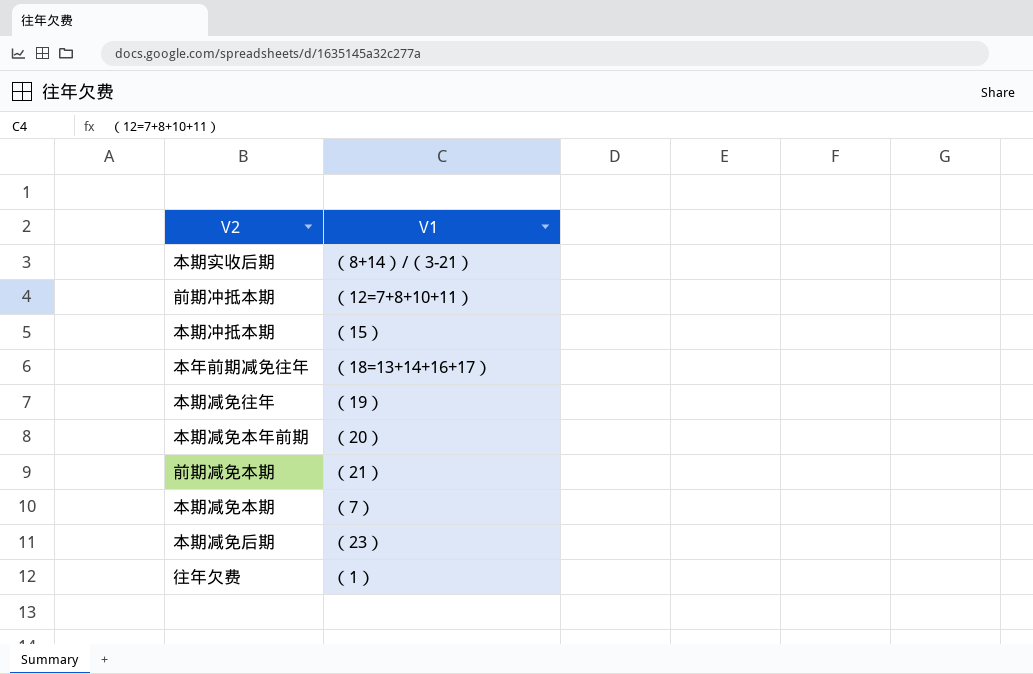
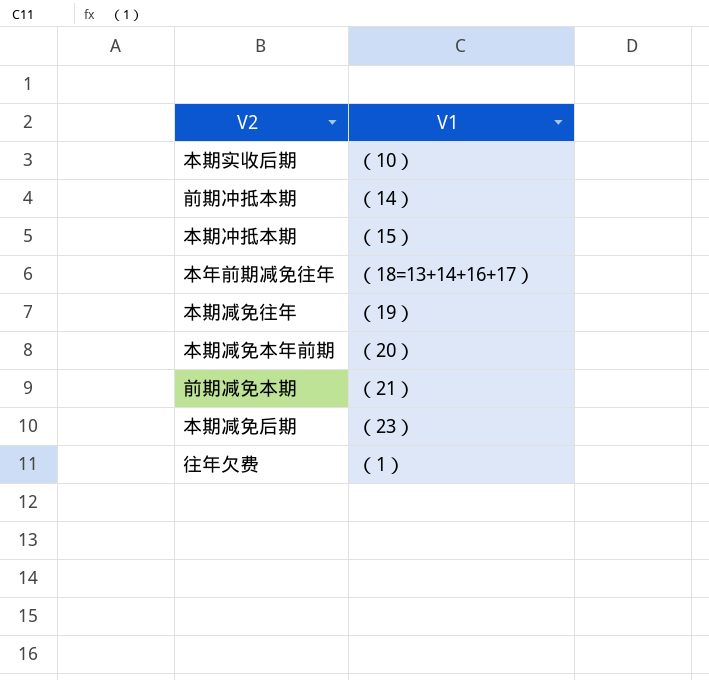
row 本期减免本期: （7） -> none
本期实收后期 | V1: （8+14）/（3-21） -> （10）
前期冲抵本期 | V1: （12=7+8+10+11） -> （14）

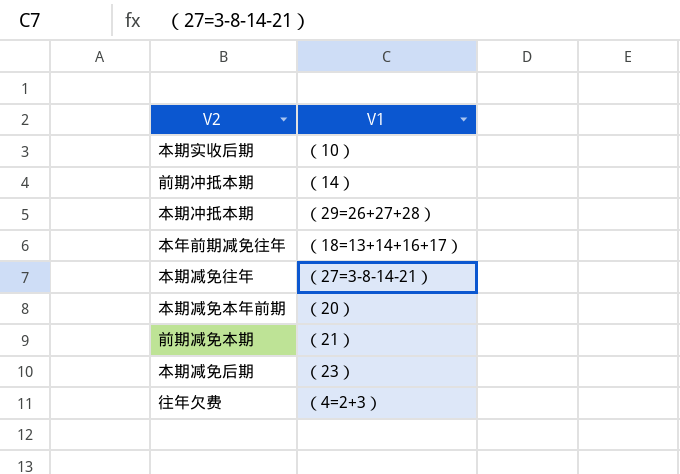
本期冲抵本期 | V1: （15） -> （29=26+27+28）
本期减免往年 | V1: （19） -> （27=3-8-14-21）
往年欠费 | V1: （1） -> （4=2+3）

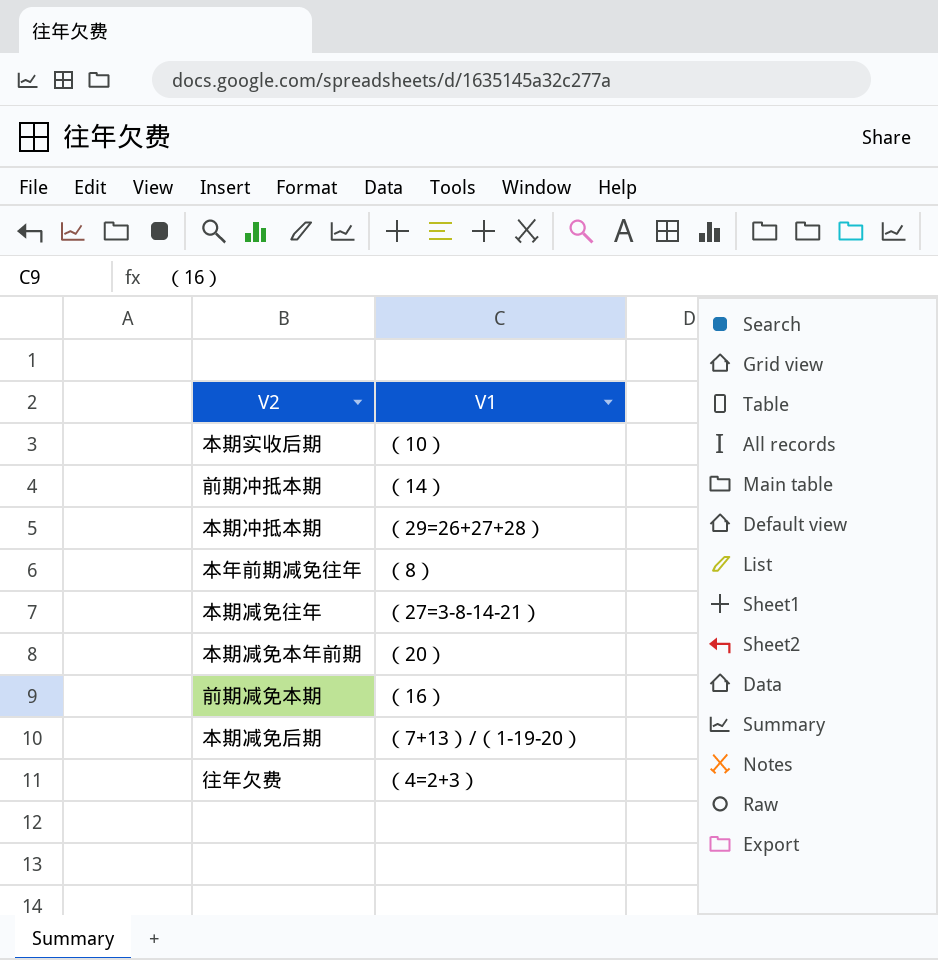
本年前期减免往年 | V1: （18=13+14+16+17） -> （8）
前期减免本期 | V1: （21） -> （16）
本期减免后期 | V1: （23） -> （7+13）/（1-19-20）

